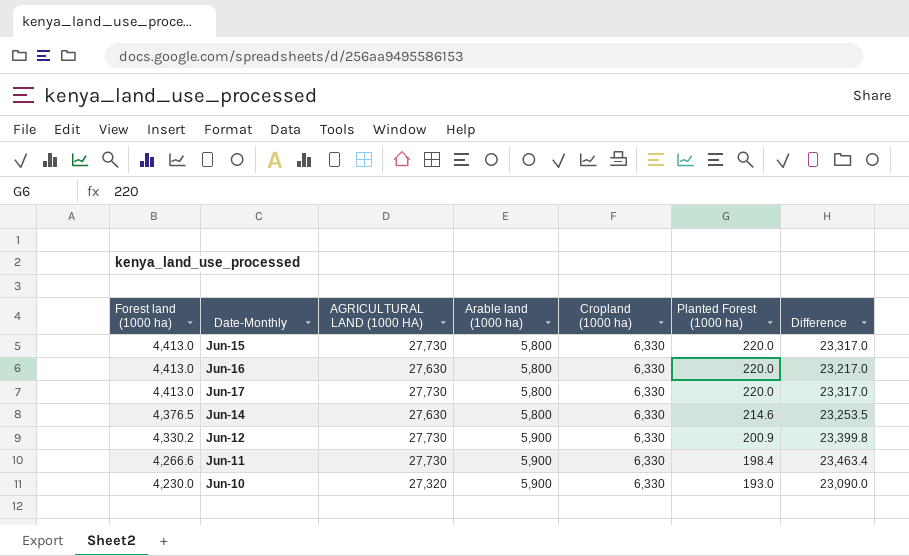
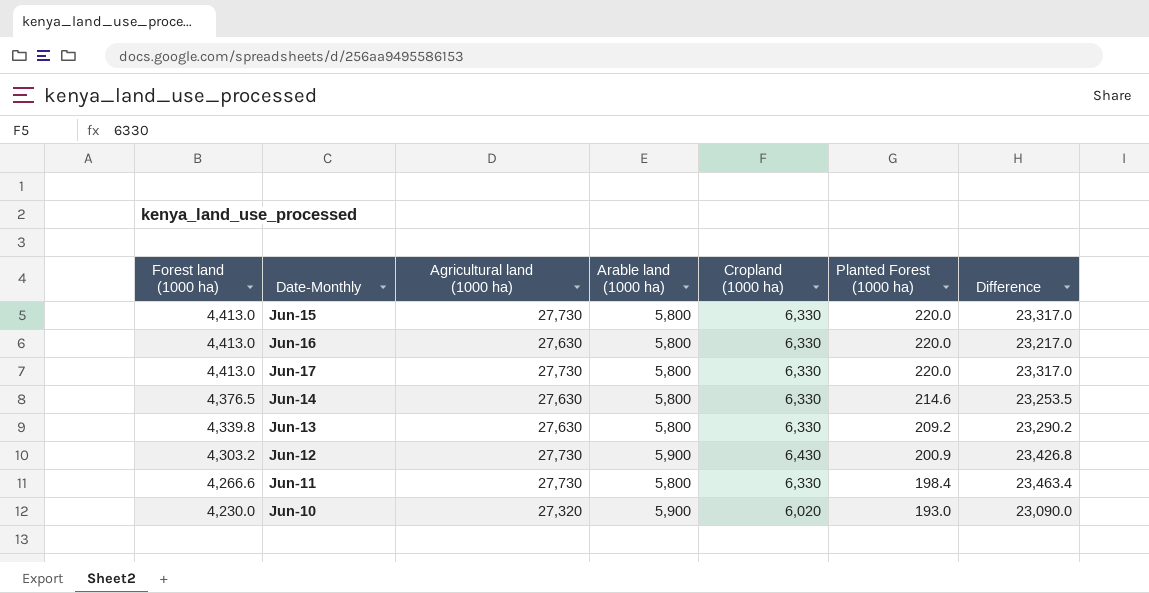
column name: AGRICULTURAL LAND (1000 HA) -> Agricultural land (1000 ha)
row Jun-13: none -> 4,339.8 | 27,630 | 5,800 | 6,330 | 209.2 | 23,290.2
Jun-12 | Forest land (1000 ha): 4,330.2 -> 4,303.2
Jun-12 | Cropland (1000 ha): 6,330 -> 6,430
Jun-12 | Difference: 23,399.8 -> 23,426.8
Jun-11 | Arable land (1000 ha): 5,900 -> 5,800
Jun-10 | Cropland (1000 ha): 6,330 -> 6,020

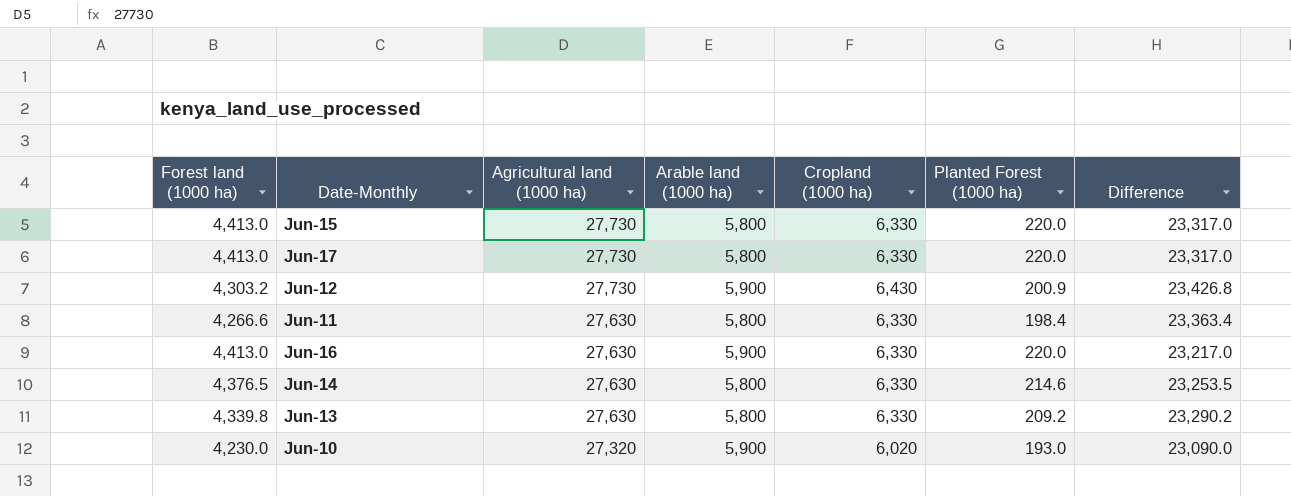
row order: Forest land (1000 ha) descending -> Agricultural land (1000 ha) descending
Jun-11 | Agricultural land (1000 ha): 27,730 -> 27,630
Jun-11 | Difference: 23,463.4 -> 23,363.4
Jun-16 | Arable land (1000 ha): 5,800 -> 5,900

